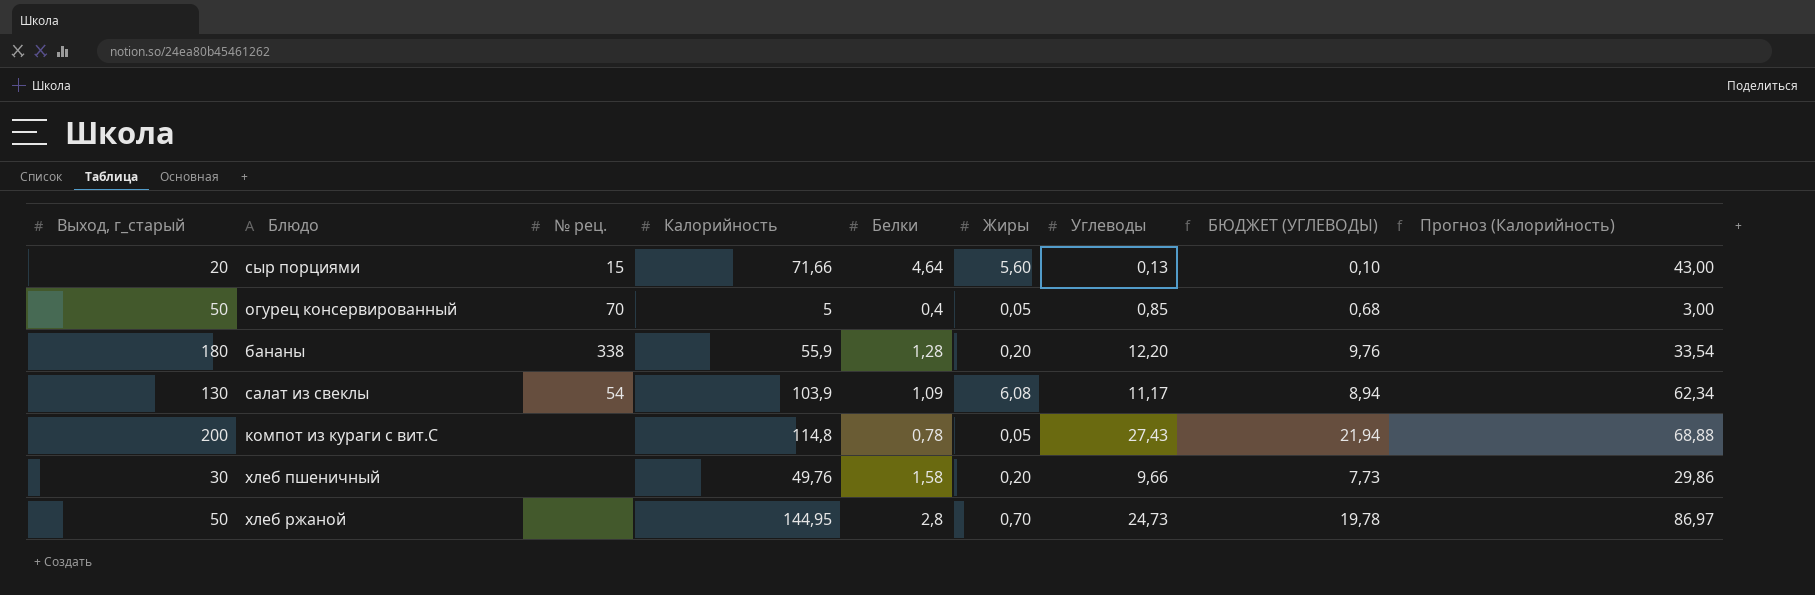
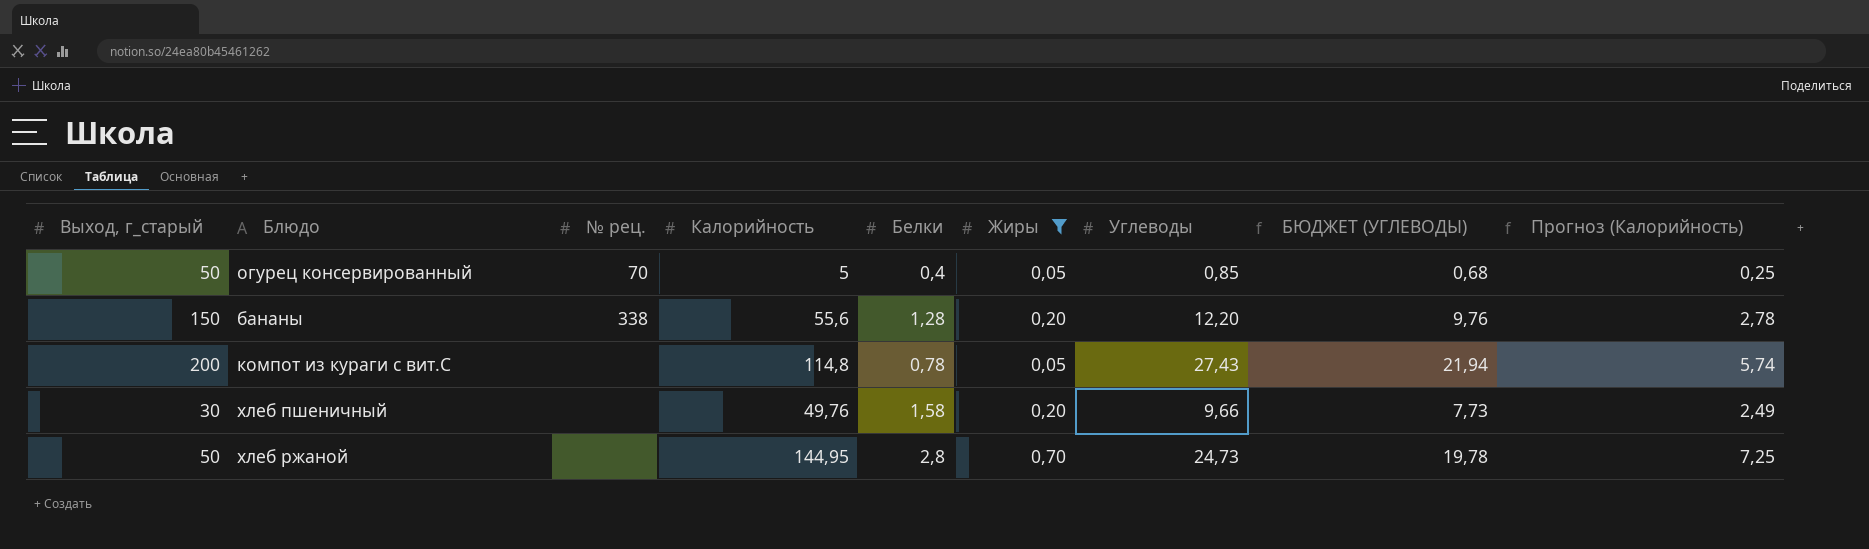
filter: none -> Жиры <= 0,70
column Прогноз (Калорийность) | formula: [Калорийность] * 0,6 -> [Калорийность] * 0,05
бананы | Выход, г_старый: 180 -> 150
бананы | Калорийность: 55,9 -> 55,6

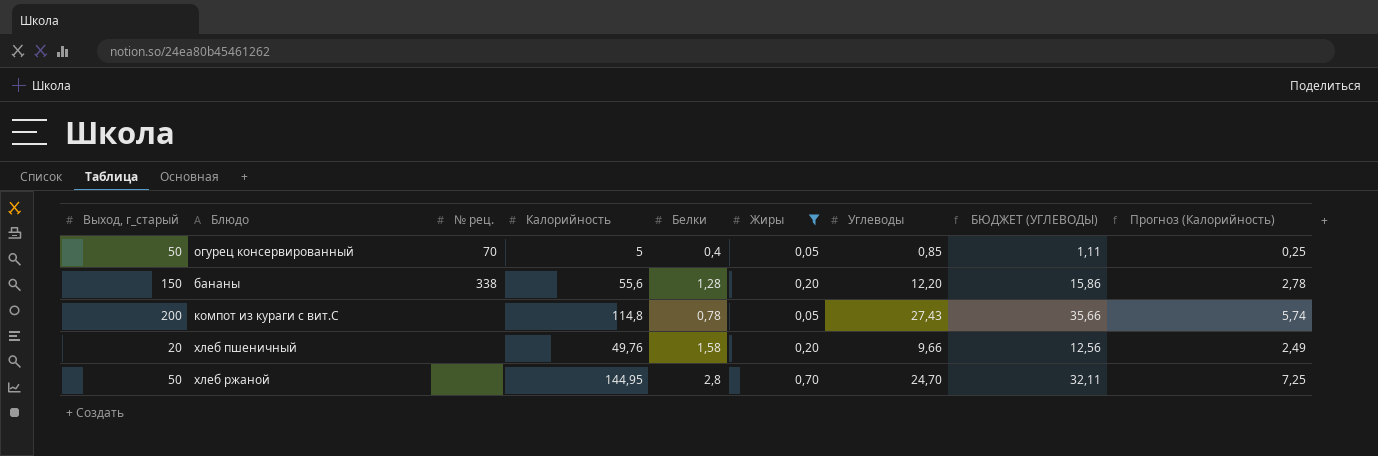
column БЮДЖЕТ (УГЛЕВОДЫ) | formula: [Углеводы] * 0,8 -> [Углеводы] * 1,3
хлеб пшеничный | Выход, г_старый: 30 -> 20
хлеб ржаной | Углеводы: 24,73 -> 24,70

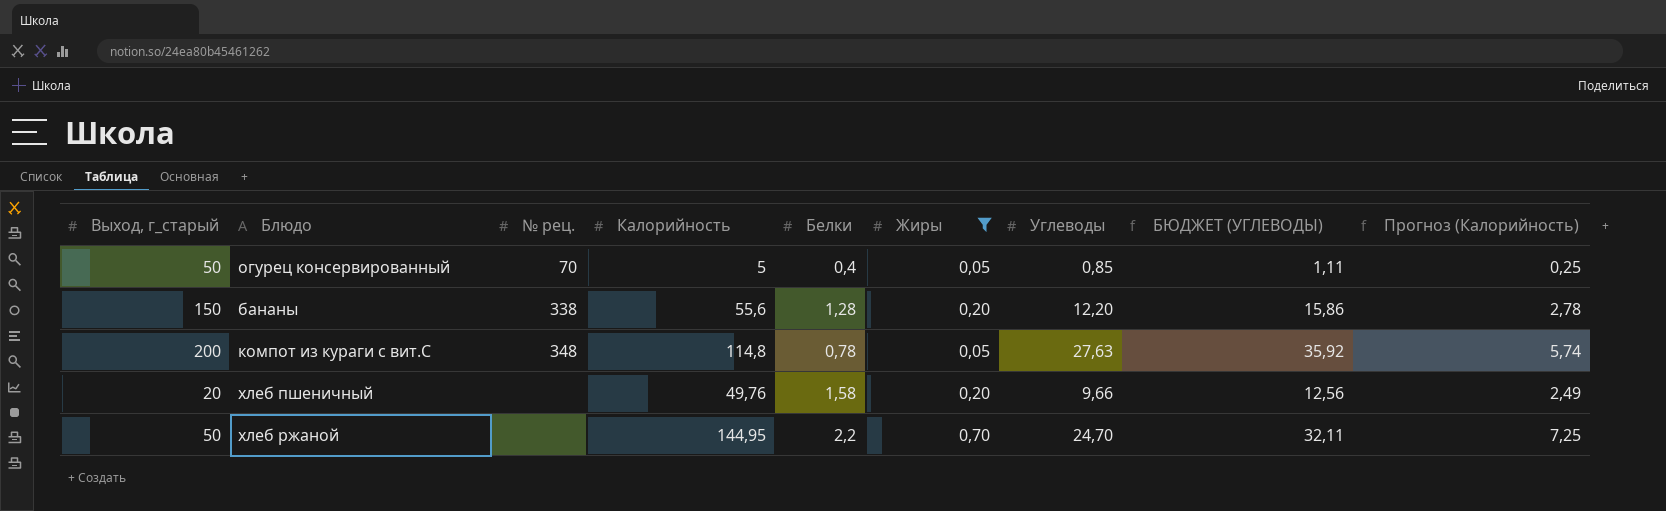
компот из кураги с вит.С | № рец.: none -> 348
компот из кураги с вит.С | Углеводы: 27,43 -> 27,63
компот из кураги с вит.С | БЮДЖЕТ (УГЛЕВОДЫ): 35,66 -> 35,92
хлеб ржаной | Белки: 2,8 -> 2,2

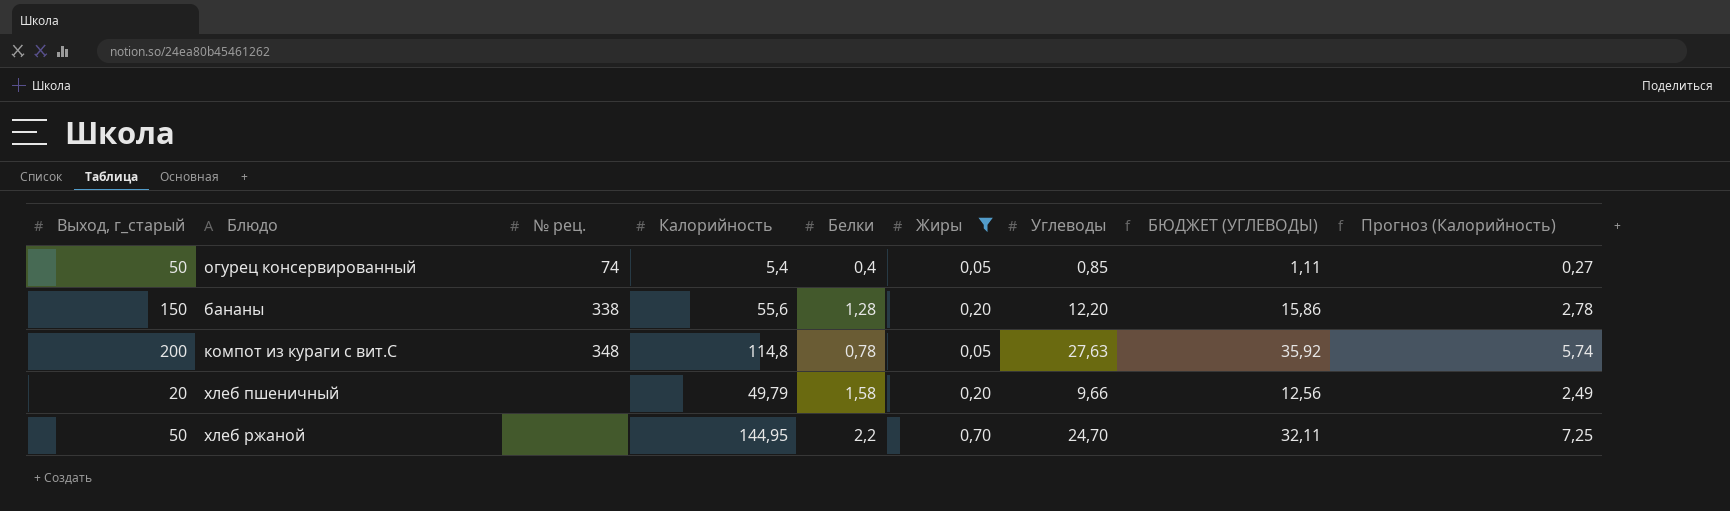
огурец консервированный | № рец.: 70 -> 74
огурец консервированный | Калорийность: 5 -> 5,4
огурец консервированный | Прогноз (Калорийность): 0,25 -> 0,27
хлеб пшеничный | Калорийность: 49,76 -> 49,79

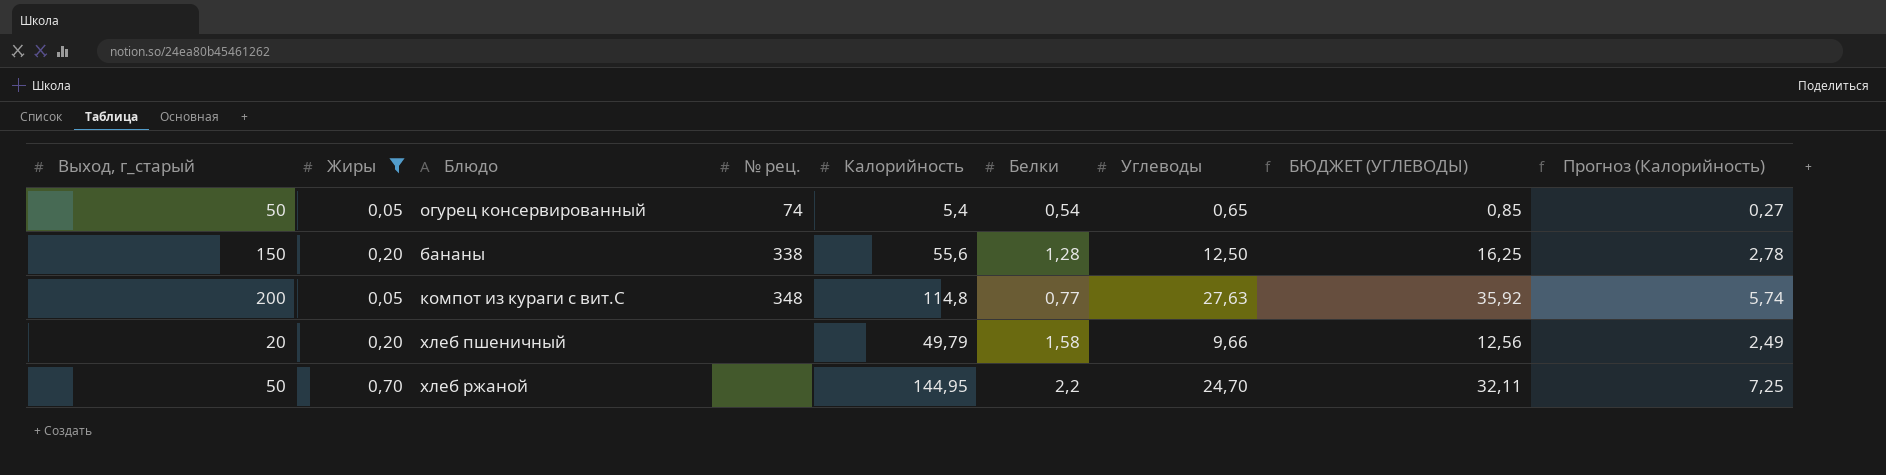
column Жиры | position: 6 -> 2
огурец консервированный | Белки: 0,4 -> 0,54
огурец консервированный | Углеводы: 0,85 -> 0,65
огурец консервированный | БЮДЖЕТ (УГЛЕВОДЫ): 1,11 -> 0,85
бананы | Углеводы: 12,20 -> 12,50
бананы | БЮДЖЕТ (УГЛЕВОДЫ): 15,86 -> 16,25
компот из кураги с вит.С | Белки: 0,78 -> 0,77

